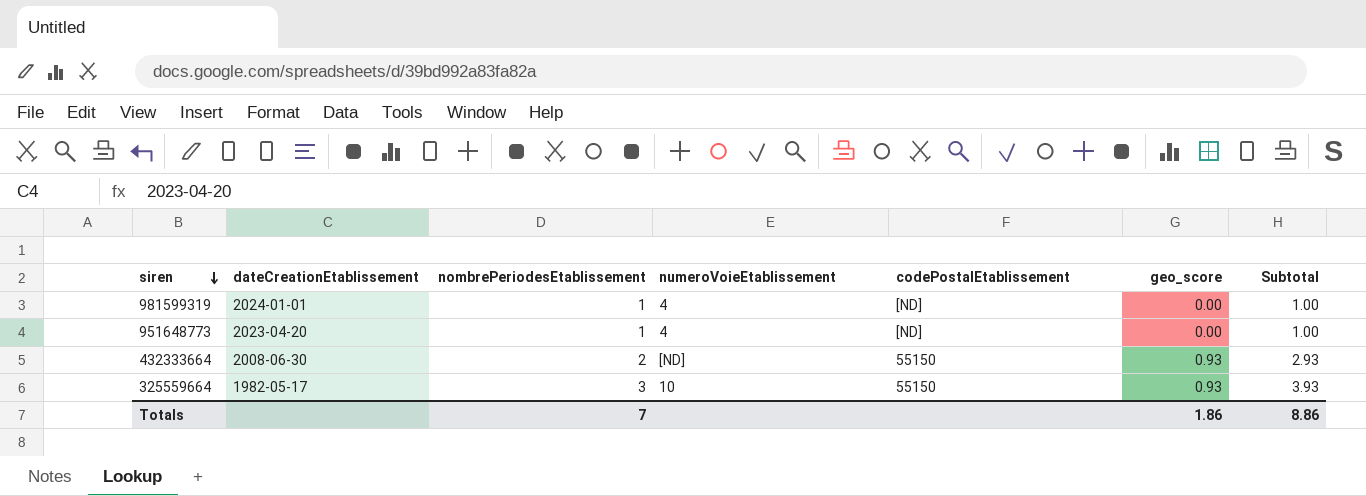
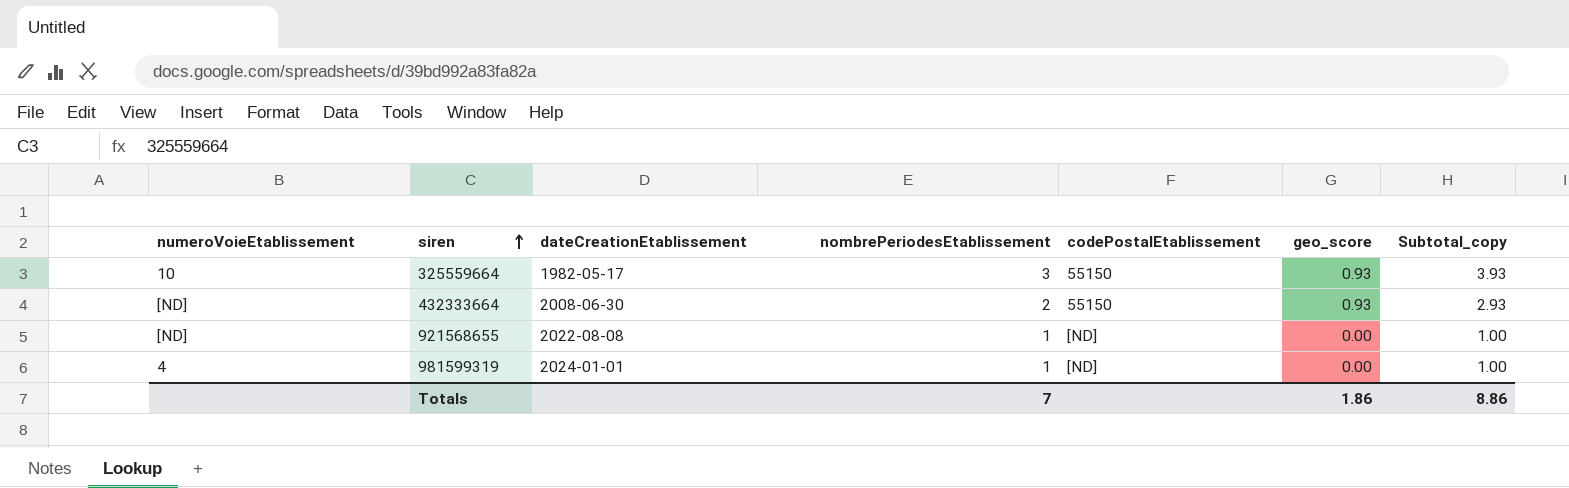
row order: siren descending -> siren ascending
column numeroVoieEtablissement | position: 4 -> 1
column name: Subtotal -> Subtotal_copy
row 951648773: 2023-04-20 | 1 | 4 | [ND] | 0.00 | 1.00 -> none
row 921568655: none -> [ND] | 2022-08-08 | 1 | [ND] | 0.00 | 1.00

